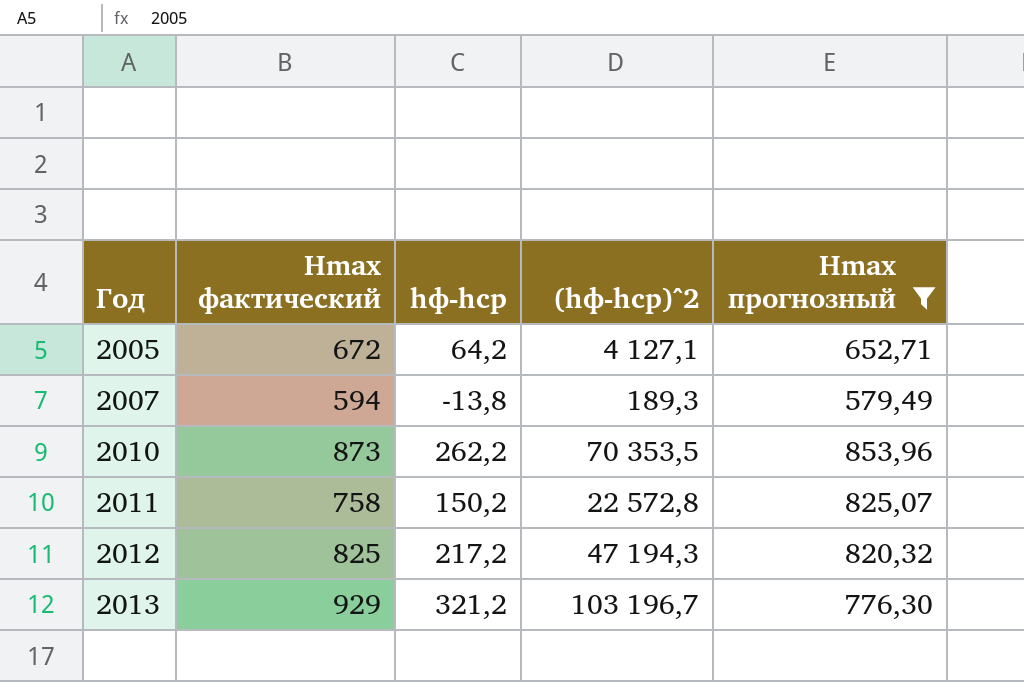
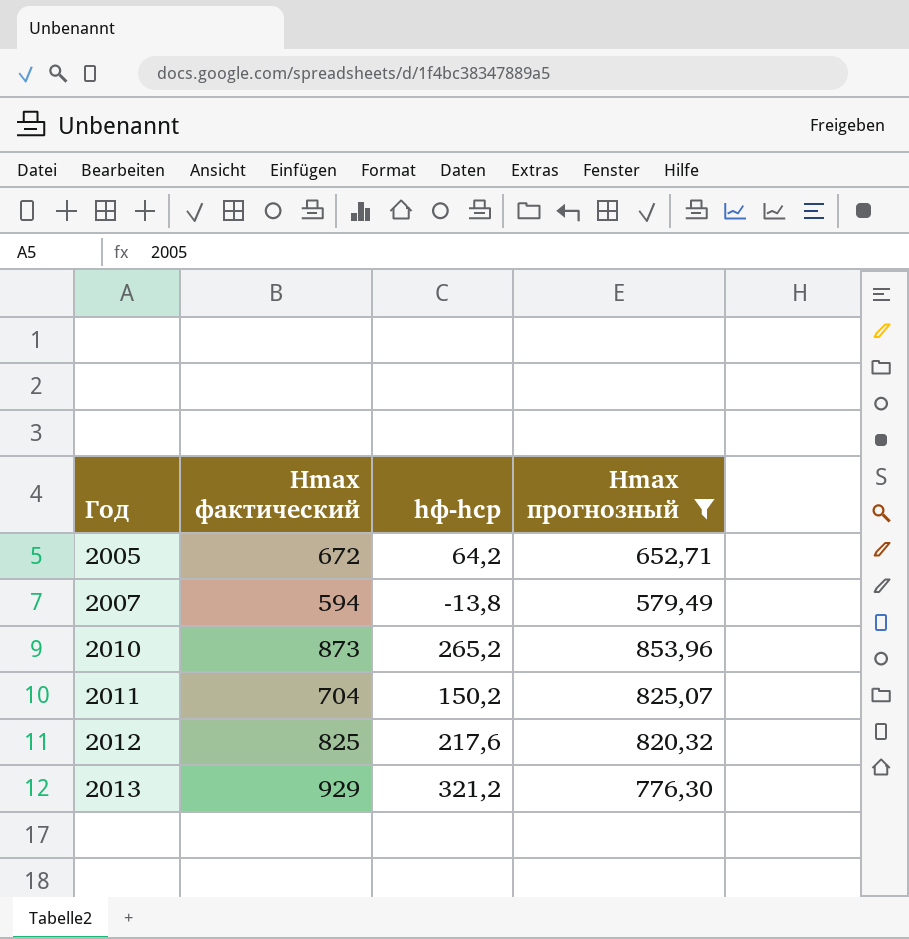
column (hф-hср)^2 | position: 4 -> none
2010 | hф-hср: 262,2 -> 265,2
2011 | Hmax фактический: 758 -> 704
2012 | hф-hср: 217,2 -> 217,6

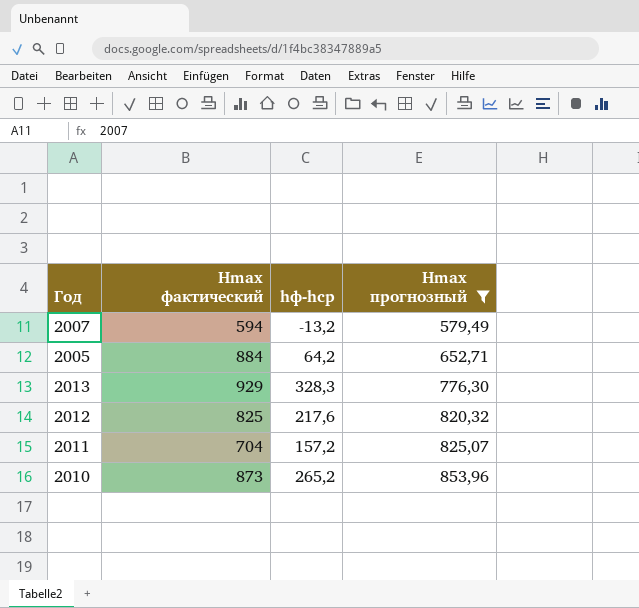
row order: Год ascending -> Hmax прогнозный ascending
2007 | hф-hср: -13,8 -> -13,2
2005 | Hmax фактический: 672 -> 884
2013 | hф-hср: 321,2 -> 328,3
2011 | hф-hср: 150,2 -> 157,2

